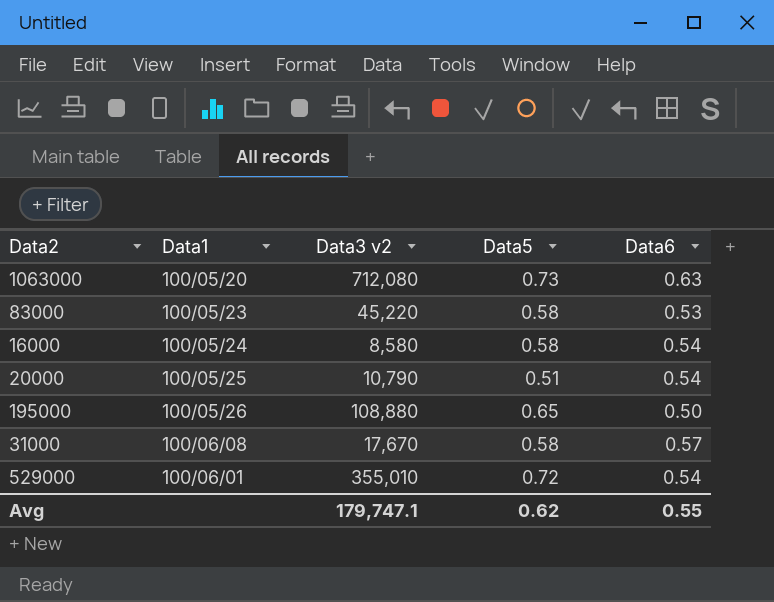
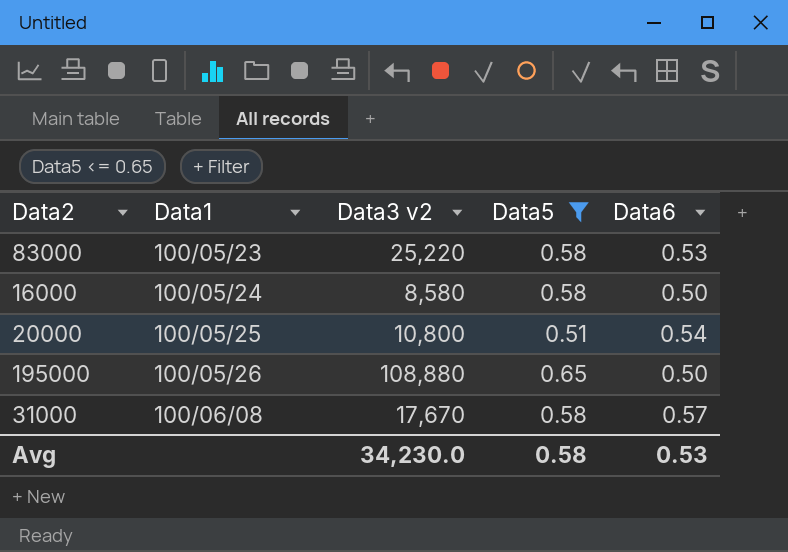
filter: none -> Data5 <= 0.65
83000 | Data3 v2: 45,220 -> 25,220
16000 | Data6: 0.54 -> 0.50
20000 | Data3 v2: 10,790 -> 10,800
Avg | Data3 v2: 179,747.1 -> 34,230.0
Avg | Data5: 0.62 -> 0.58
Avg | Data6: 0.55 -> 0.53

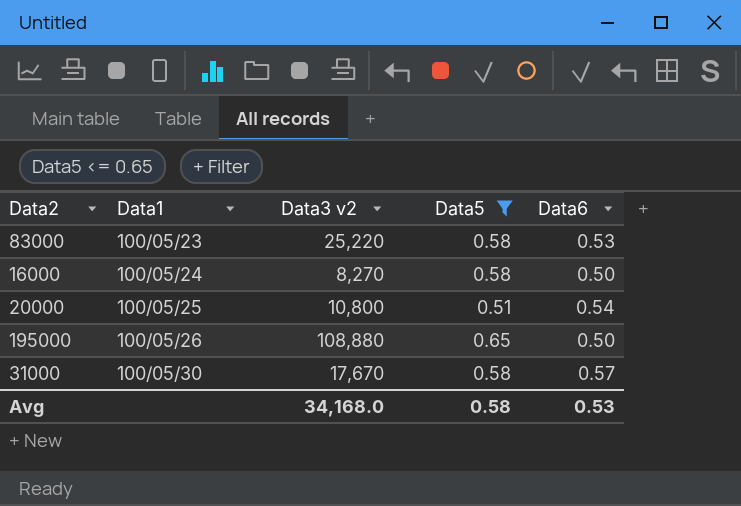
16000 | Data3 v2: 8,580 -> 8,270
31000 | Data1: 100/06/08 -> 100/05/30
Avg | Data3 v2: 34,230.0 -> 34,168.0

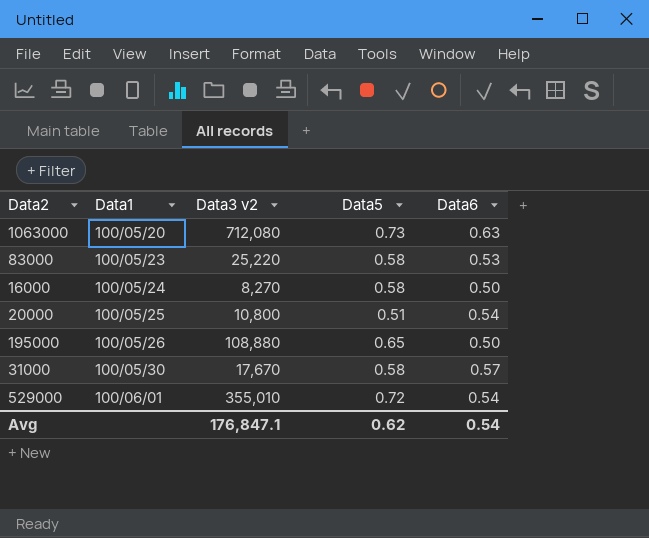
filter: Data5 <= 0.65 -> none
Avg | Data3 v2: 34,168.0 -> 176,847.1
Avg | Data5: 0.58 -> 0.62
Avg | Data6: 0.53 -> 0.54

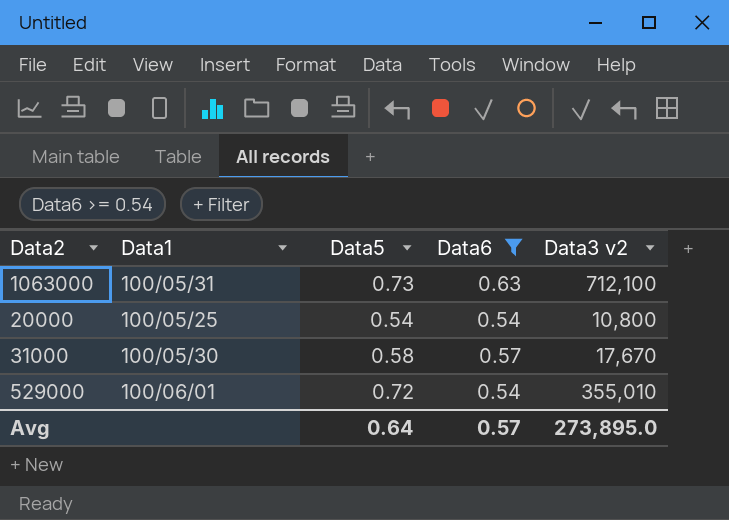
filter: none -> Data6 >= 0.54
column Data3 v2 | position: 3 -> 5
1063000 | Data1: 100/05/20 -> 100/05/31
1063000 | Data3 v2: 712,080 -> 712,100
20000 | Data5: 0.51 -> 0.54
Avg | Data5: 0.62 -> 0.64
Avg | Data6: 0.54 -> 0.57
Avg | Data3 v2: 176,847.1 -> 273,895.0

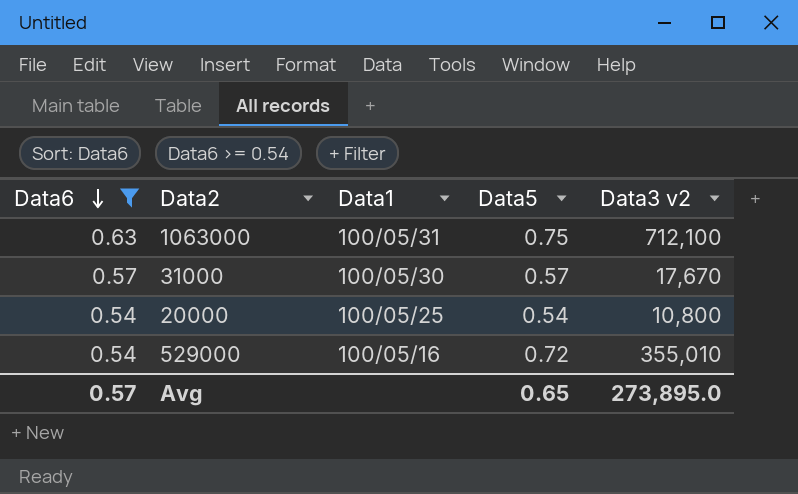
row order: none -> Data6 descending
column Data6 | position: 4 -> 1
1063000 | Data5: 0.73 -> 0.75
31000 | Data5: 0.58 -> 0.57
529000 | Data1: 100/06/01 -> 100/05/16
Avg | Data5: 0.64 -> 0.65

